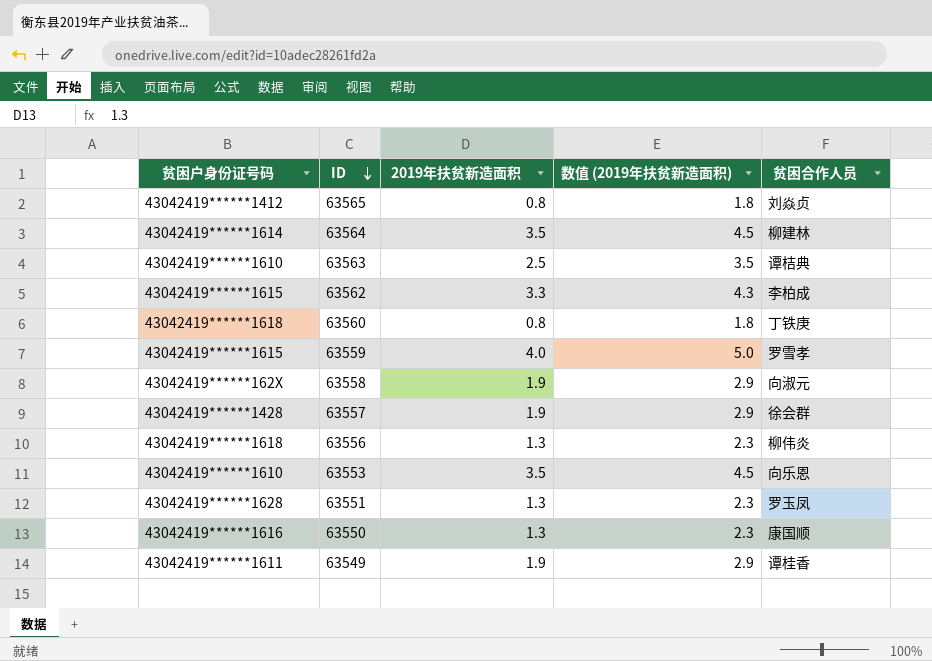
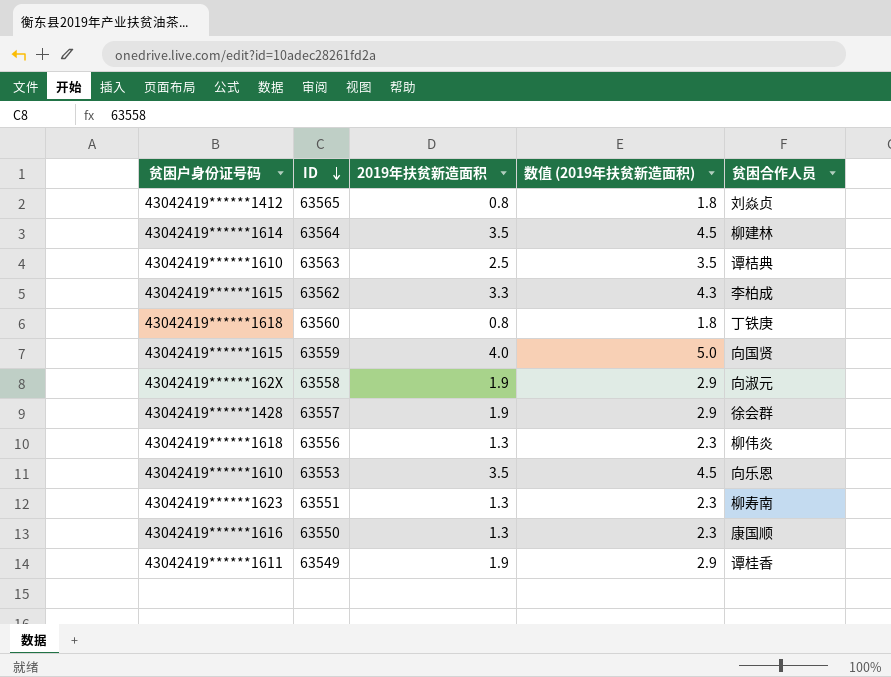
63559 | 贫困合作人员: 罗雪孝 -> 向国贤
63551 | 贫困户身份证号码: 43042419******1628 -> 43042419******1623
63551 | 贫困合作人员: 罗玉凤 -> 柳寿南

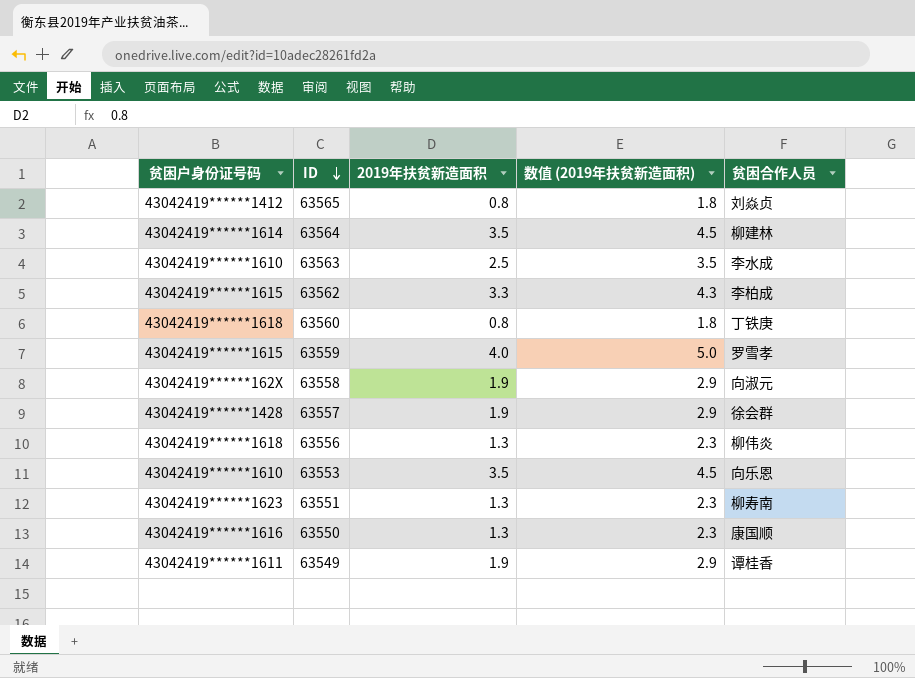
63563 | 贫困合作人员: 谭桔典 -> 李水成
63559 | 贫困合作人员: 向国贤 -> 罗雪孝

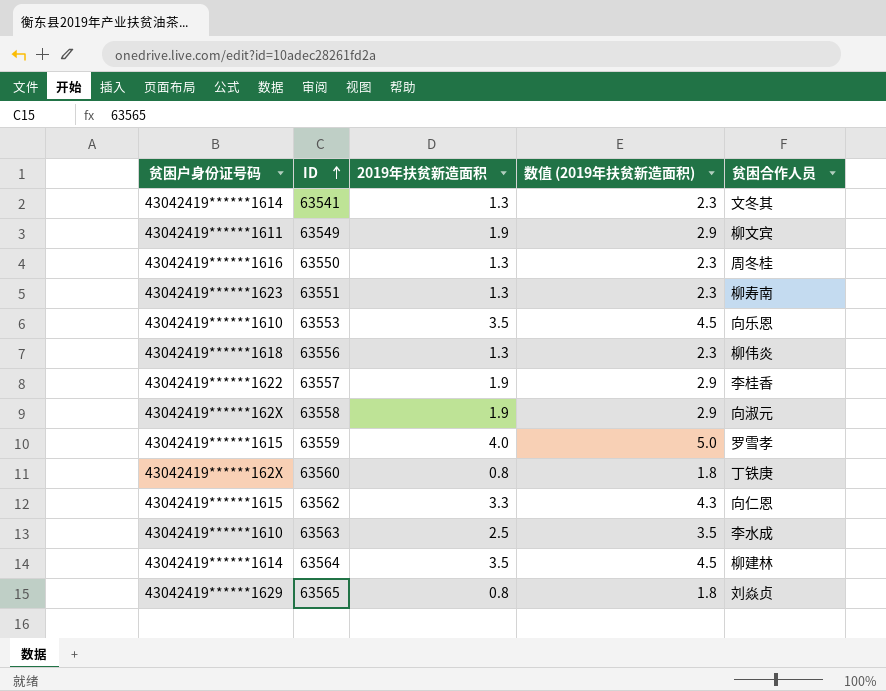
row order: ID descending -> ID ascending
row 63541: none -> 43042419******1614 | 1.3 | 2.3 | 文冬其
63549 | 贫困合作人员: 谭桂香 -> 柳文宾
63550 | 贫困合作人员: 康国顺 -> 周冬桂
63557 | 贫困户身份证号码: 43042419******1428 -> 43042419******1622
63557 | 贫困合作人员: 徐会群 -> 李桂香
63560 | 贫困户身份证号码: 43042419******1618 -> 43042419******162X
63562 | 贫困合作人员: 李柏成 -> 向仁恩
63565 | 贫困户身份证号码: 43042419******1412 -> 43042419******1629

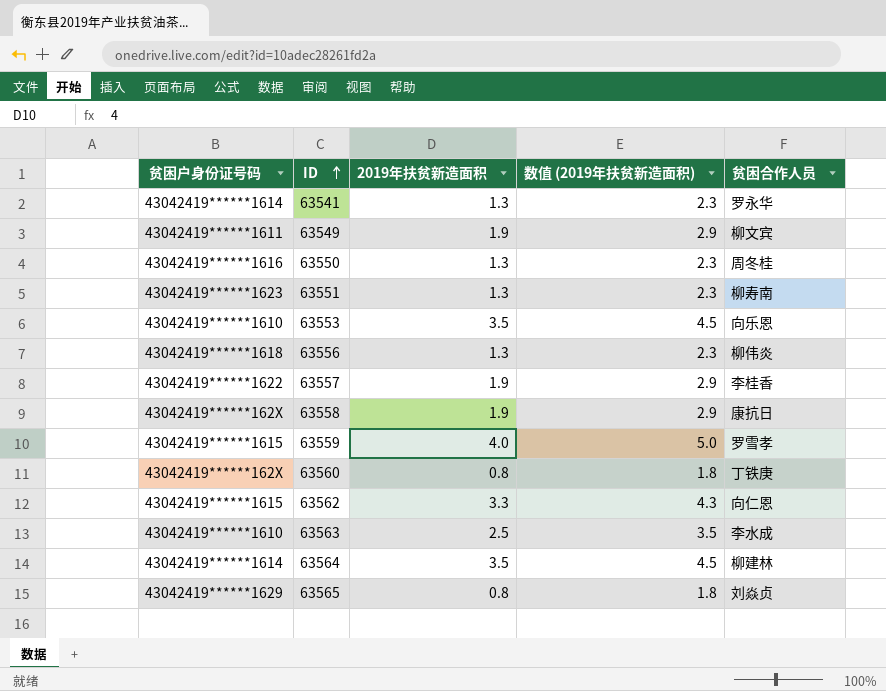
63541 | 贫困合作人员: 文冬其 -> 罗永华
63558 | 贫困合作人员: 向淑元 -> 康抗日

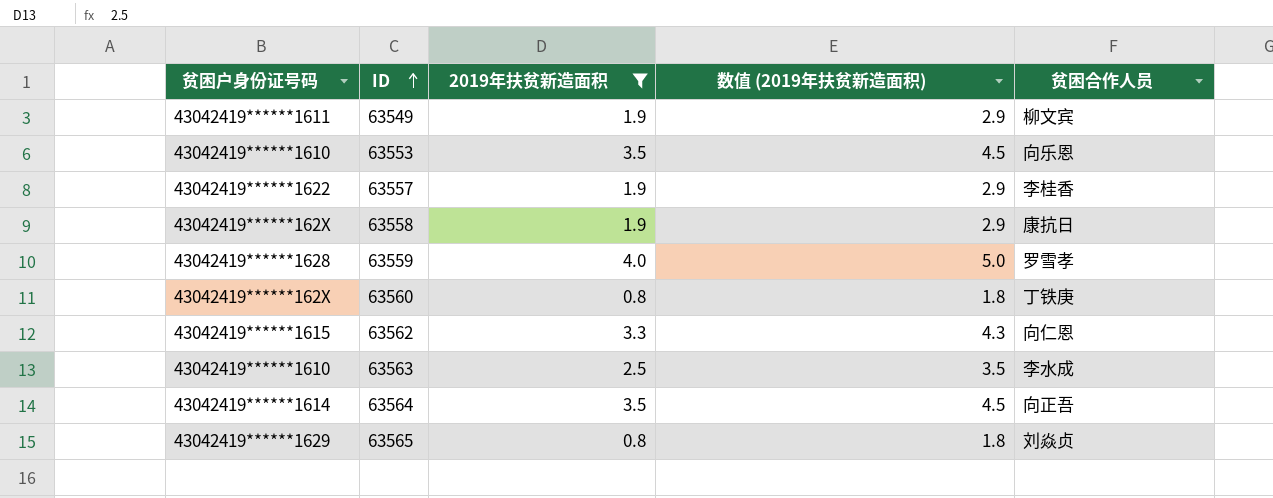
filter: none -> 2019年扶贫新造面积 != 1.3
63559 | 贫困户身份证号码: 43042419******1615 -> 43042419******1628
63564 | 贫困合作人员: 柳建林 -> 向正吾

